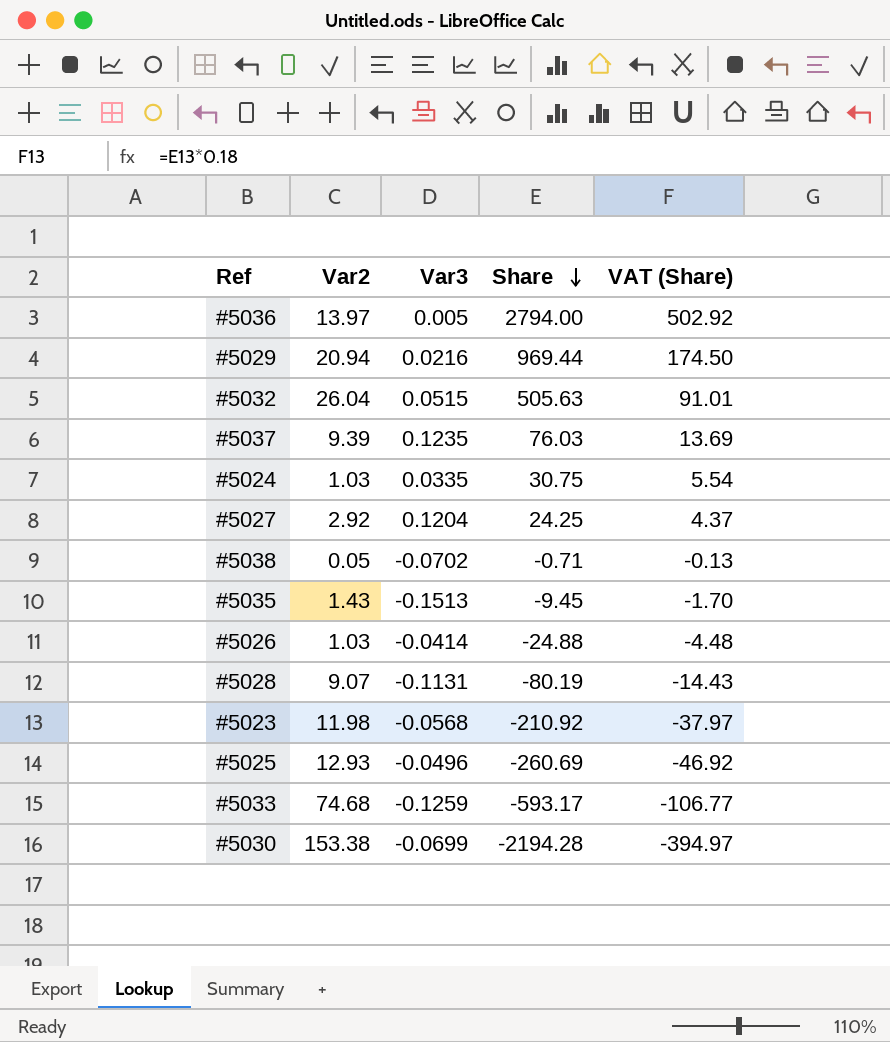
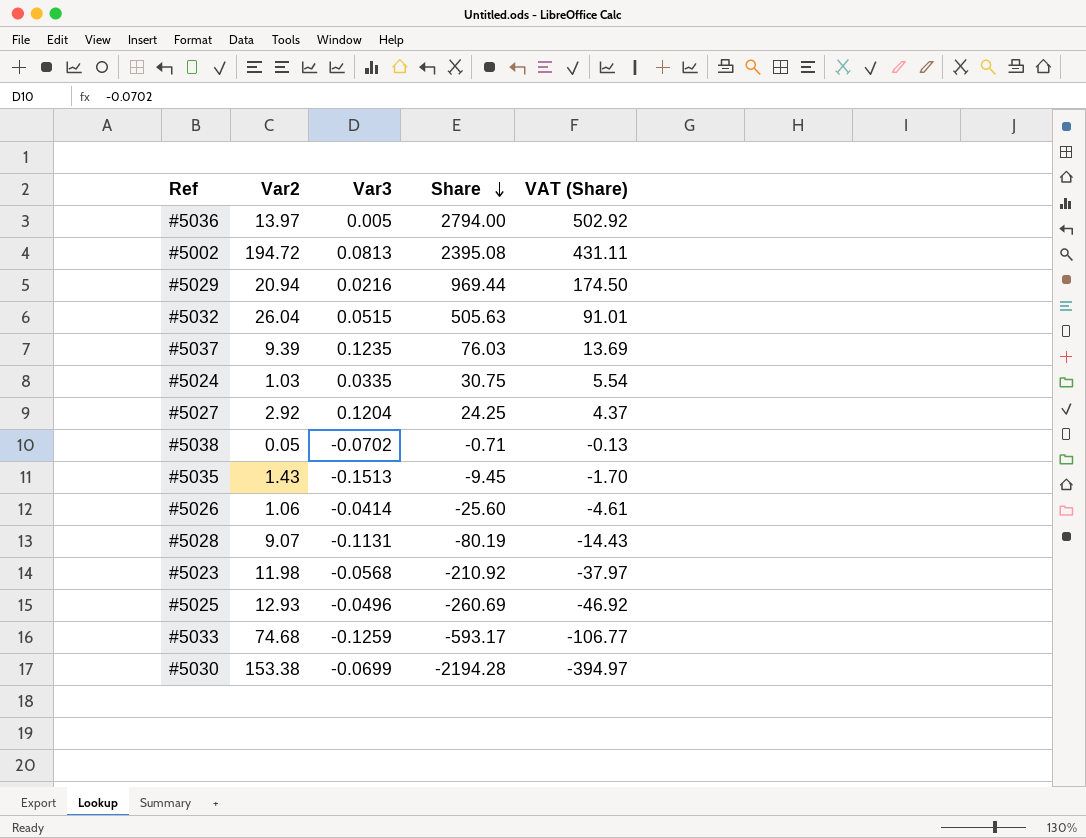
row #5002: none -> 194.72 | 0.0813 | 2395.08 | 431.11
#5026 | Var2: 1.03 -> 1.06
#5026 | Share: -24.88 -> -25.60
#5026 | VAT (Share): -4.48 -> -4.61

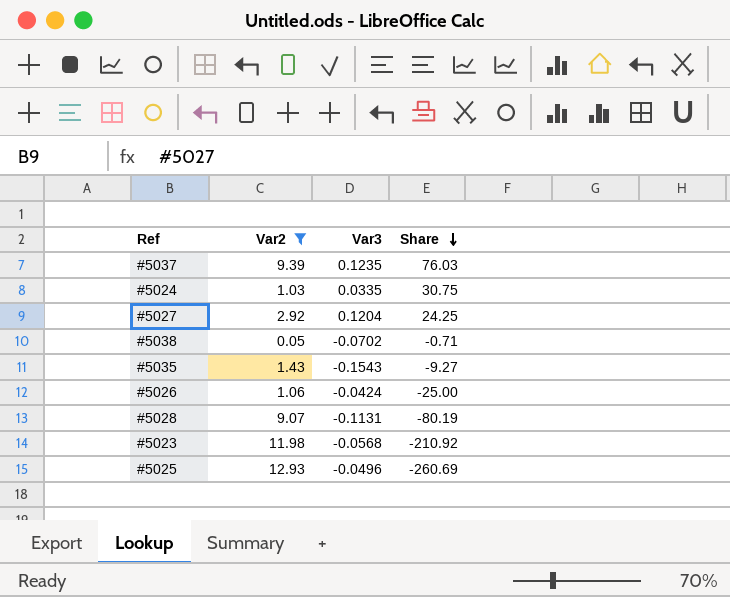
filter: none -> Var2 <= 12.93
column VAT (Share) | formula: [Share] * 0.18 -> none
#5035 | Var3: -0.1513 -> -0.1543
#5035 | Share: -9.45 -> -9.27
#5026 | Var3: -0.0414 -> -0.0424
#5026 | Share: -25.60 -> -25.00

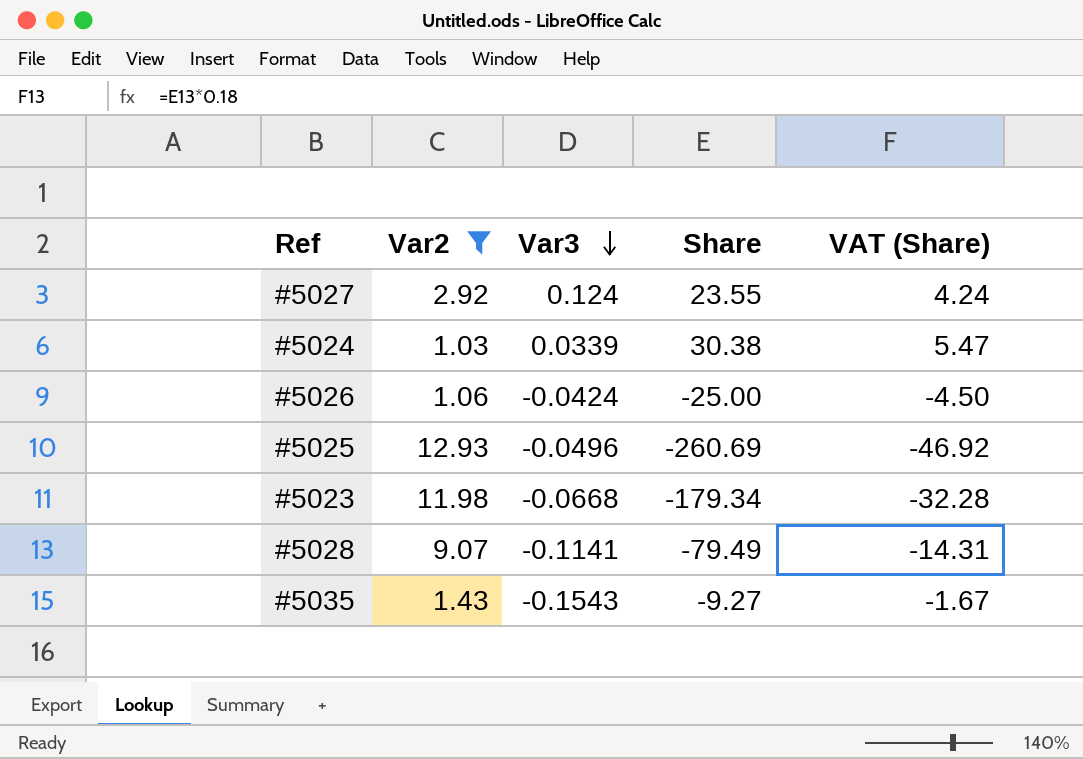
row order: Share descending -> Var3 descending
column VAT (Share) | formula: none -> [Share] * 0.18
row #5037: 9.39 | 0.1235 | 76.03 -> none
row #5038: 0.05 | -0.0702 | -0.71 -> none
#5027 | Var3: 0.1204 -> 0.124
#5027 | Share: 24.25 -> 23.55
#5024 | Var3: 0.0335 -> 0.0339
#5024 | Share: 30.75 -> 30.38
#5023 | Var3: -0.0568 -> -0.0668
#5023 | Share: -210.92 -> -179.34
#5028 | Var3: -0.1131 -> -0.1141
#5028 | Share: -80.19 -> -79.49

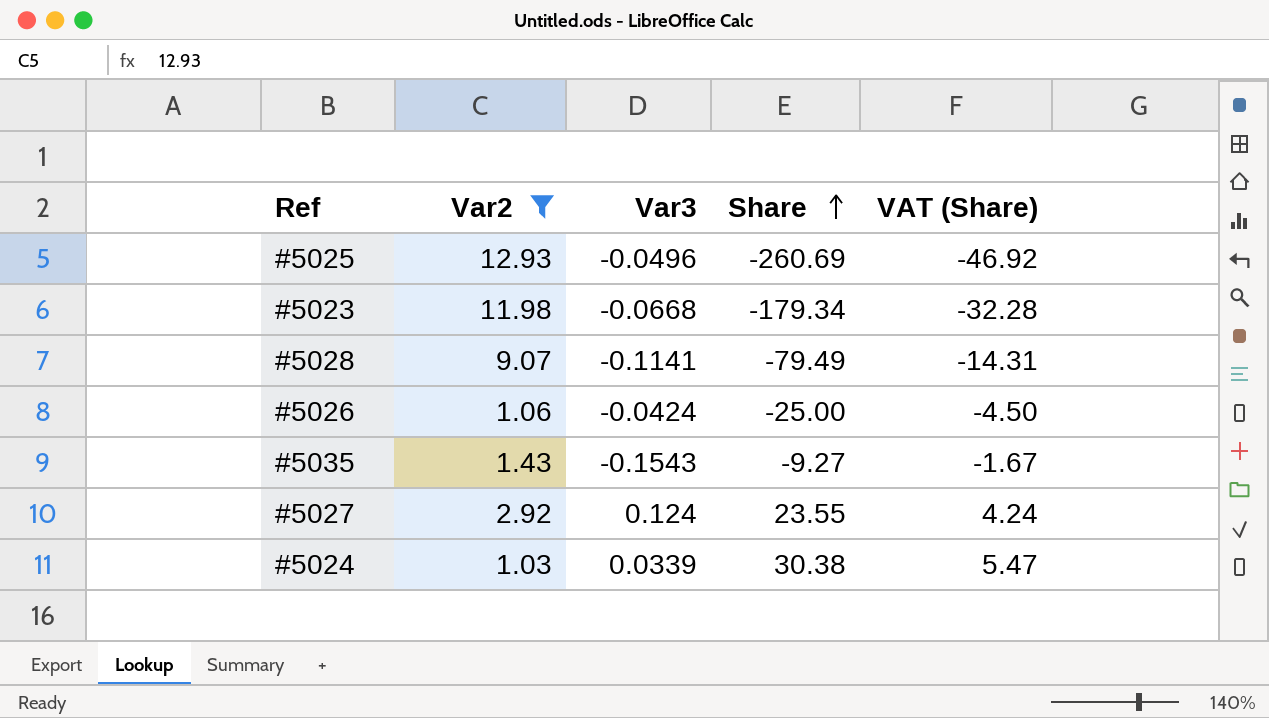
row order: Var3 descending -> Share ascending

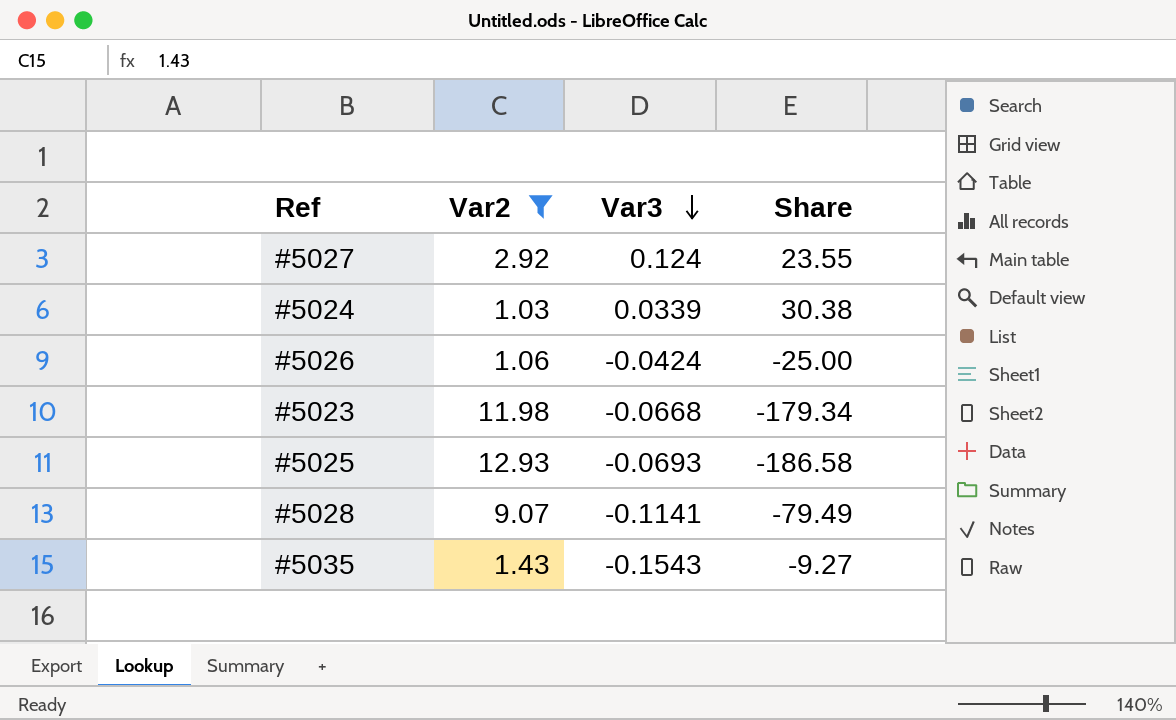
row order: Share ascending -> Var3 descending
column VAT (Share) | formula: [Share] * 0.18 -> none
#5025 | Var3: -0.0496 -> -0.0693
#5025 | Share: -260.69 -> -186.58

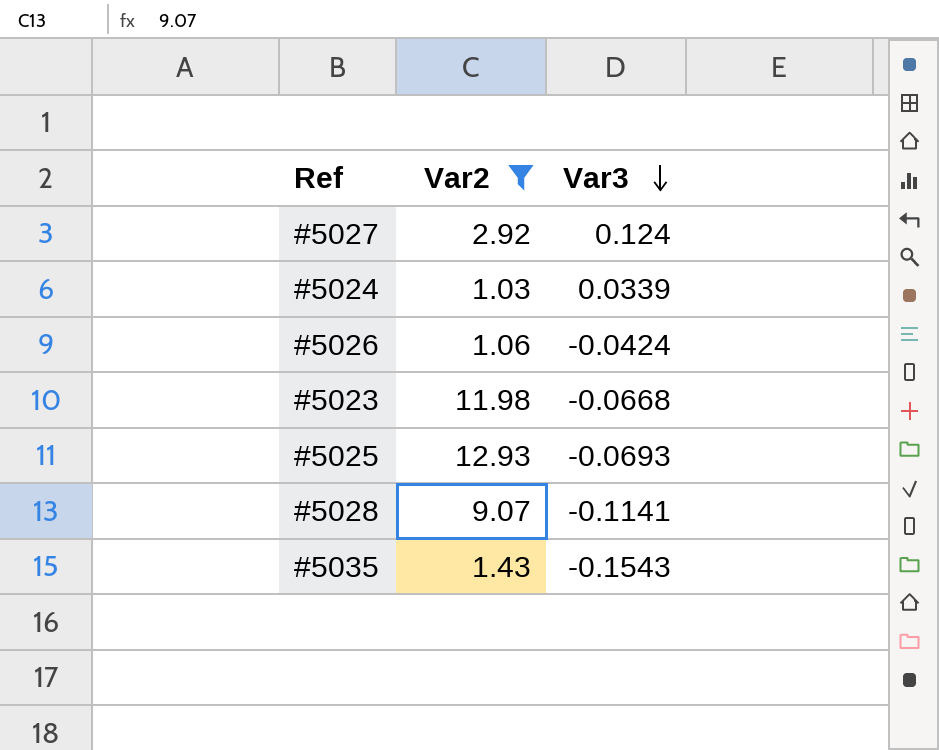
column Share | formula: [Var2] / [Var3] -> none

